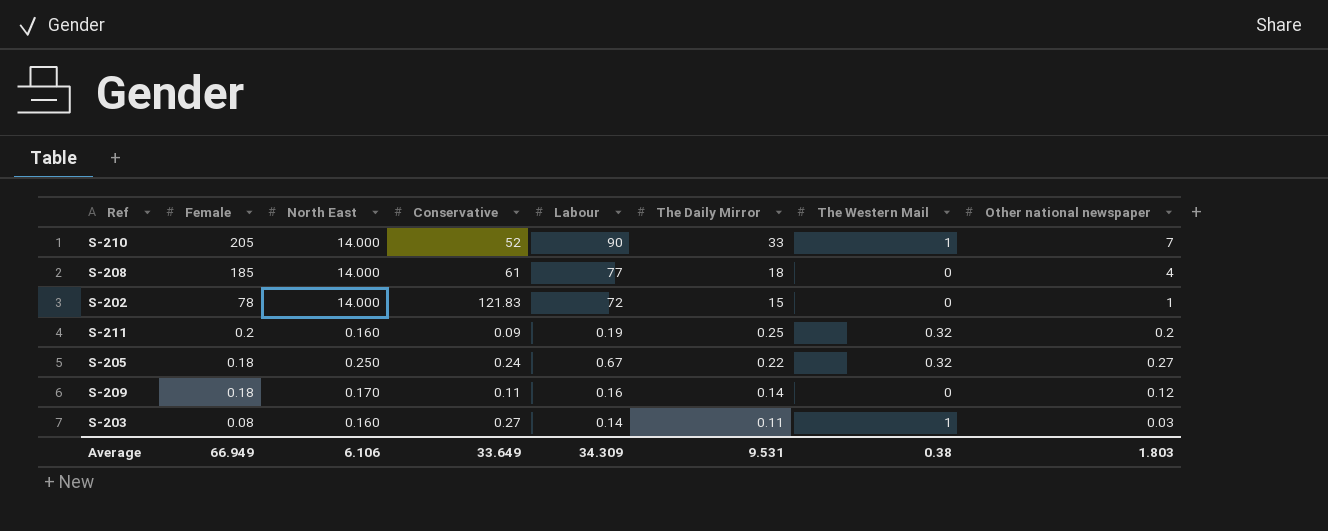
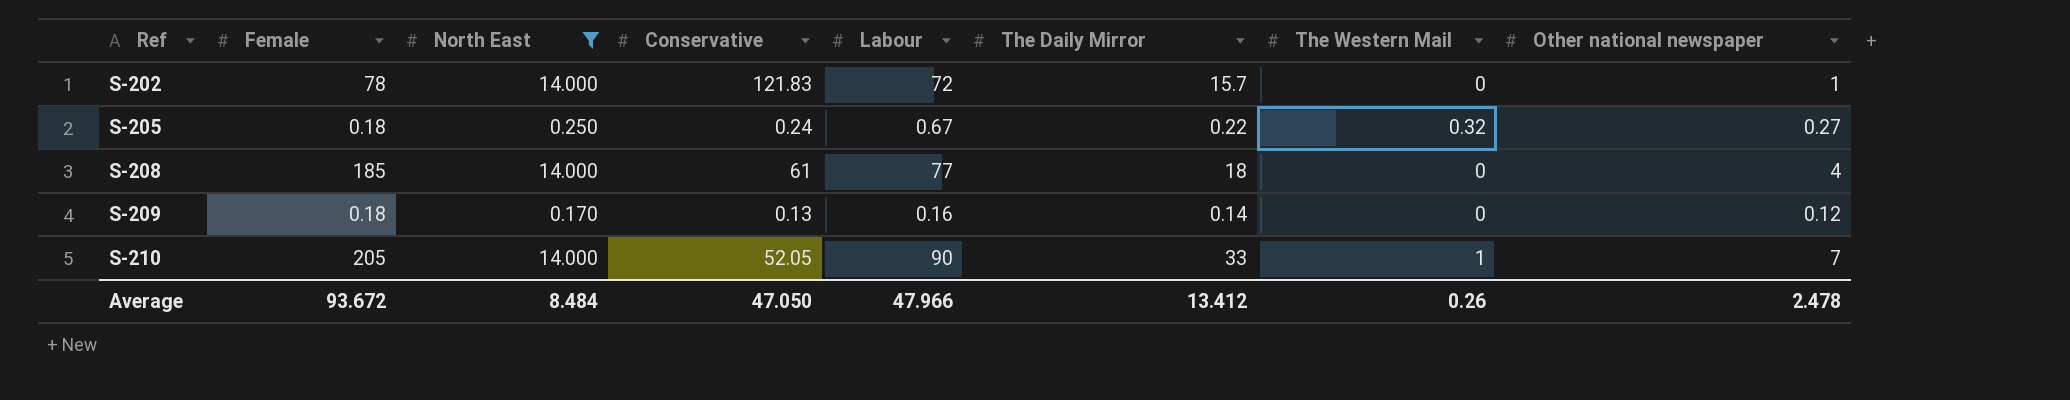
filter: none -> North East != 0.160
row order: Female descending -> Ref ascending
S-202 | The Daily Mirror: 15 -> 15.7
S-209 | Conservative: 0.11 -> 0.13
S-210 | Conservative: 52 -> 52.05
Average | Female: 66.949 -> 93.672
Average | North East: 6.106 -> 8.484
Average | Conservative: 33.649 -> 47.050
Average | Labour: 34.309 -> 47.966
Average | The Daily Mirror: 9.531 -> 13.412
Average | The Western Mail: 0.38 -> 0.26
Average | Other national newspaper: 1.803 -> 2.478

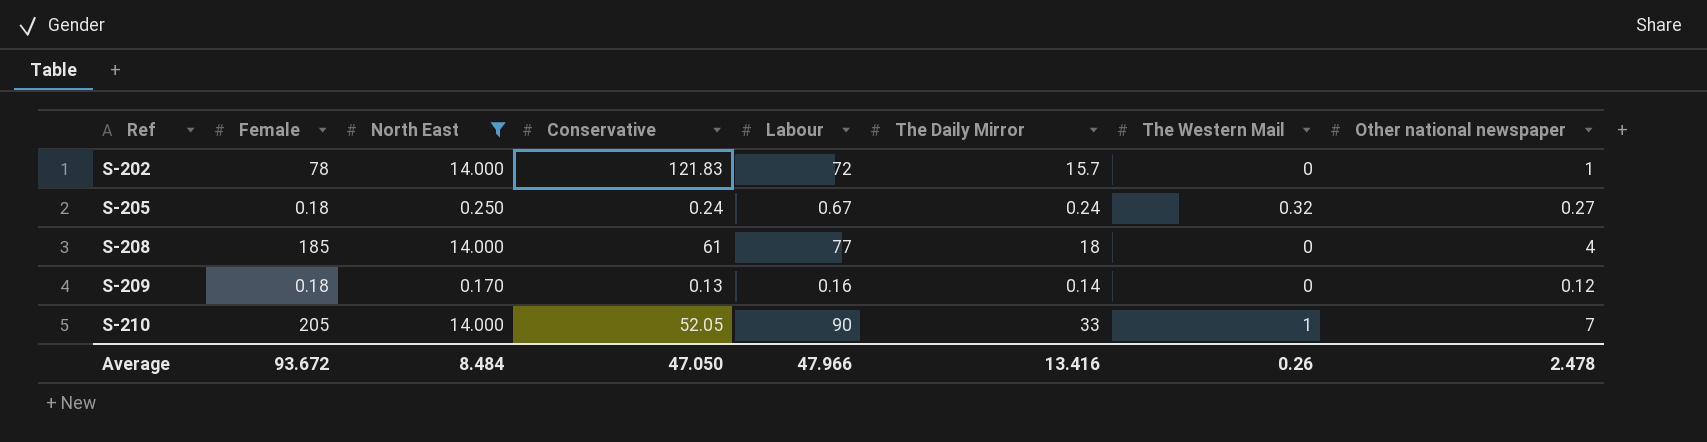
S-205 | The Daily Mirror: 0.22 -> 0.24
Average | The Daily Mirror: 13.412 -> 13.416

